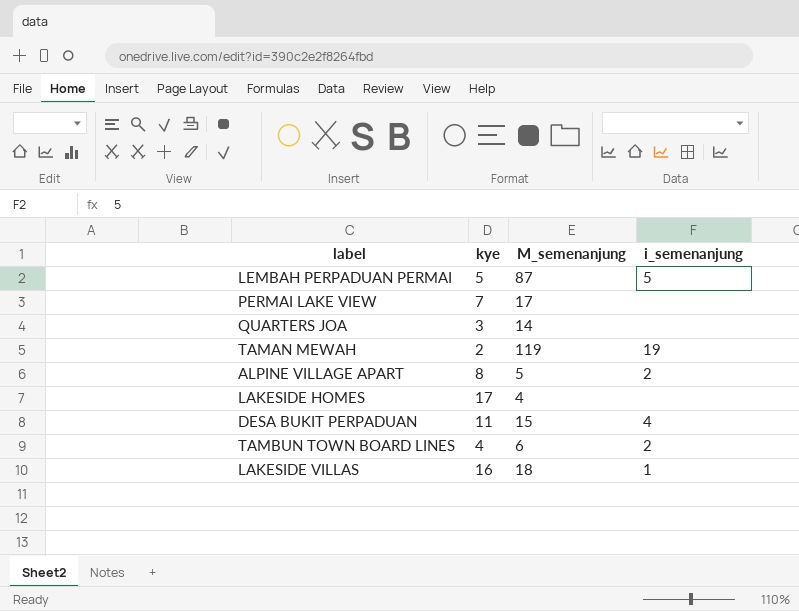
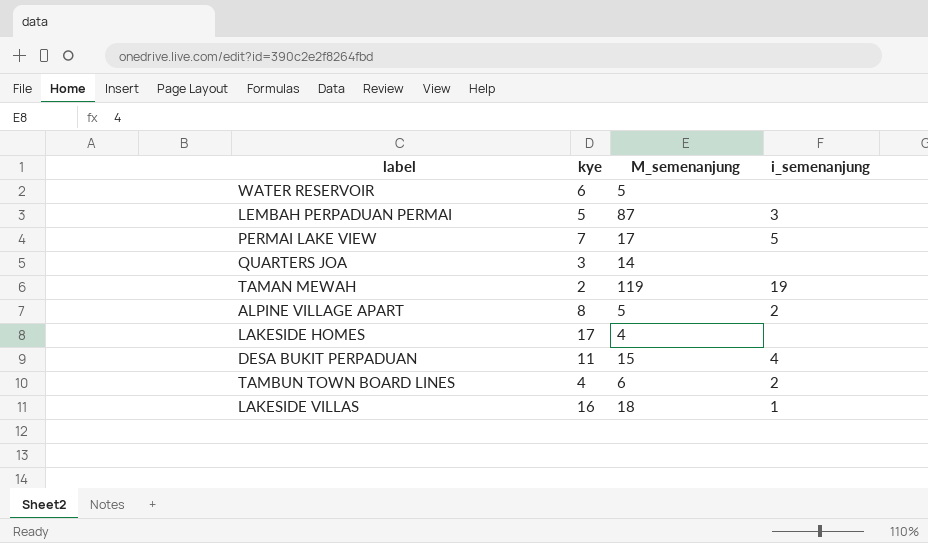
row WATER RESERVOIR: none -> 6 | 5 | none
LEMBAH PERPADUAN PERMAI | i_semenanjung: 5 -> 3
PERMAI LAKE VIEW | i_semenanjung: none -> 5

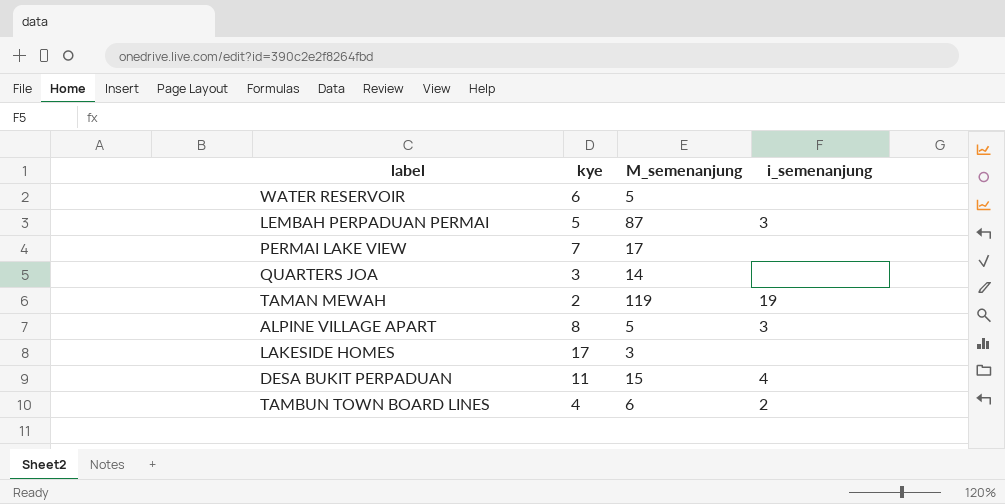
row LAKESIDE VILLAS: 16 | 18 | 1 -> none
PERMAI LAKE VIEW | i_semenanjung: 5 -> none
ALPINE VILLAGE APART | i_semenanjung: 2 -> 3
LAKESIDE HOMES | M_semenanjung: 4 -> 3

